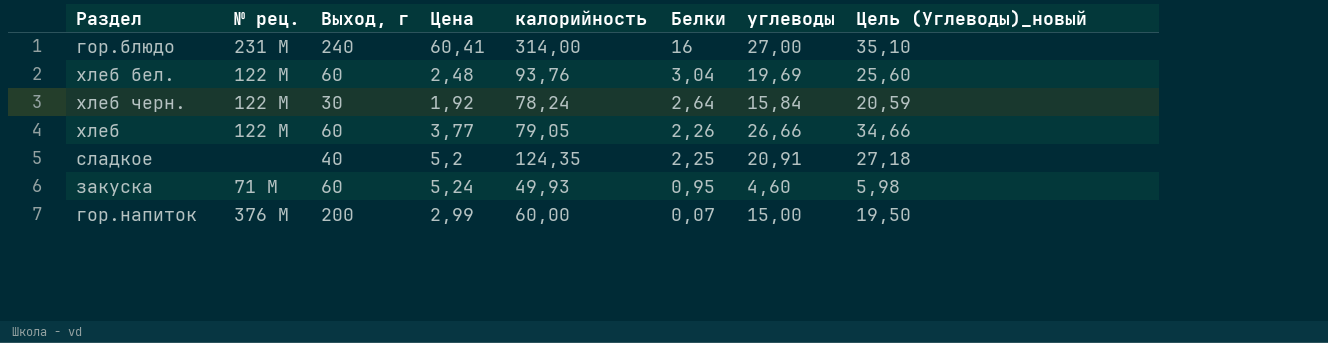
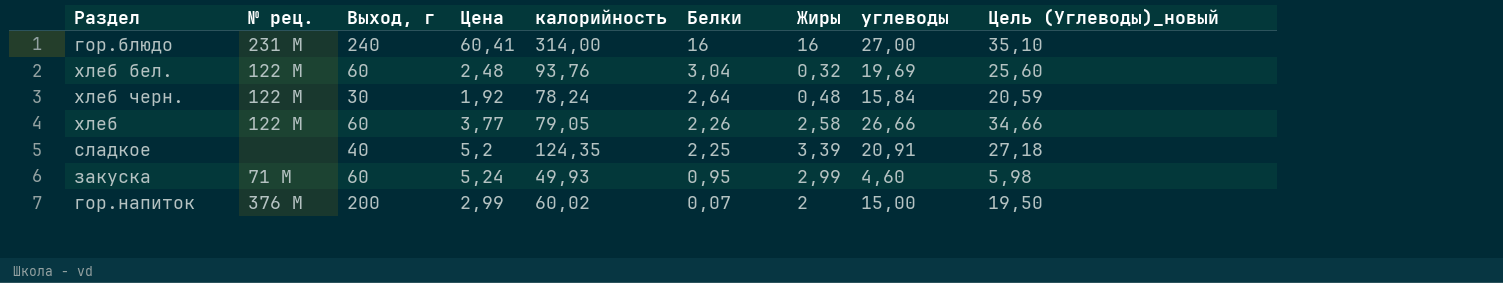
column Жиры | position: none -> 7
гор.напиток | калорийность: 60,00 -> 60,02

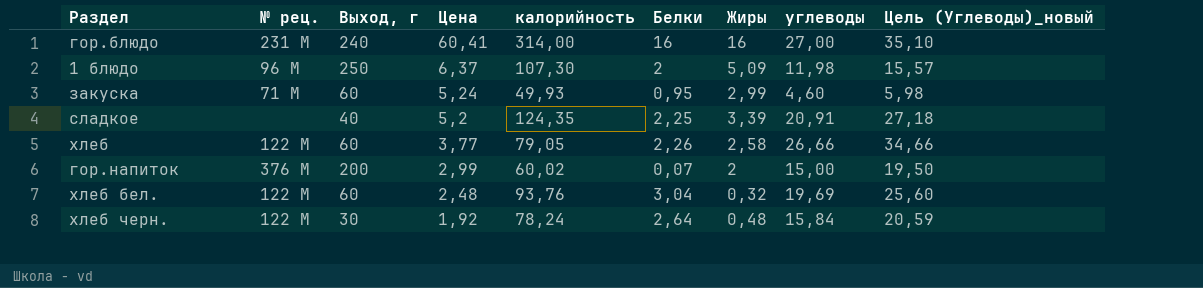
row order: Белки descending -> Цена descending
row 1 блюдо: none -> 96 М | 250 | 6,37 | 107,30 | 2 | 5,09 | 11,98 | 15,57

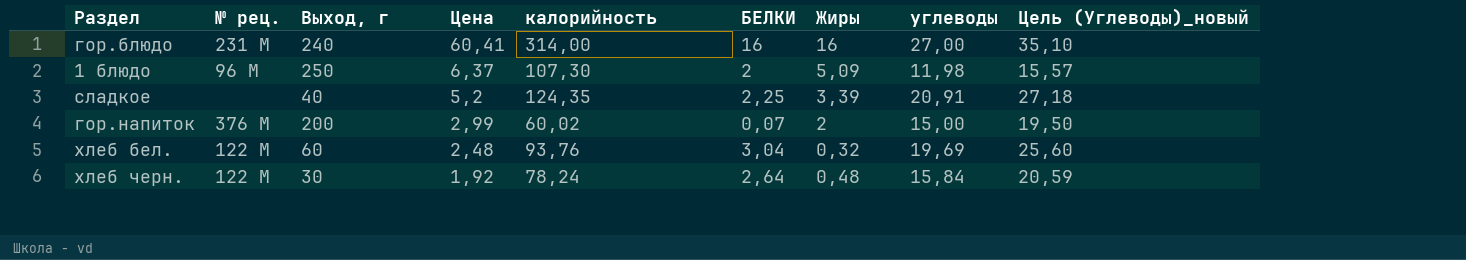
column name: Белки -> БЕЛКИ
row закуска: 71 М | 60 | 5,24 | 49,93 | 0,95 | 2,99 | 4,60 | 5,98 -> none
row хлеб: 122 М | 60 | 3,77 | 79,05 | 2,26 | 2,58 | 26,66 | 34,66 -> none

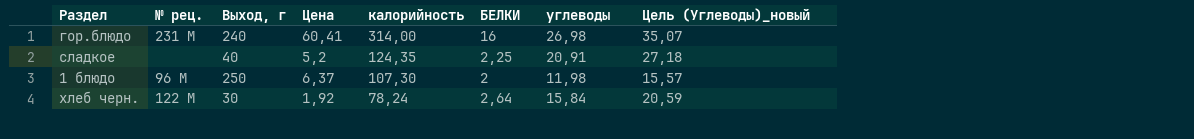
row order: Цена descending -> калорийность descending
column Жиры | position: 7 -> none
row гор.напиток: 376 М | 200 | 2,99 | 60,02 | 0,07 | 2 | 15,00 | 19,50 -> none
row хлеб бел.: 122 М | 60 | 2,48 | 93,76 | 3,04 | 0,32 | 19,69 | 25,60 -> none
гор.блюдо | углеводы: 27,00 -> 26,98
гор.блюдо | Цель (Углеводы)_новый: 35,10 -> 35,07

